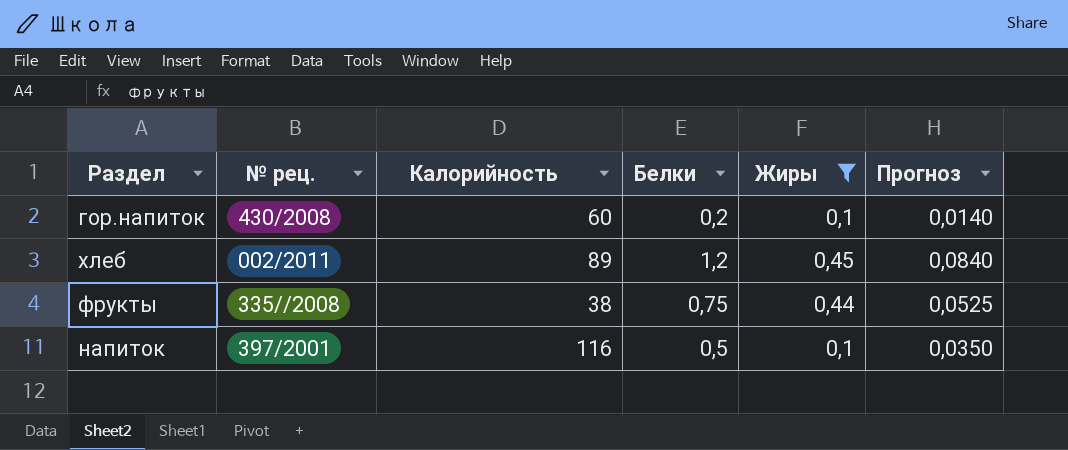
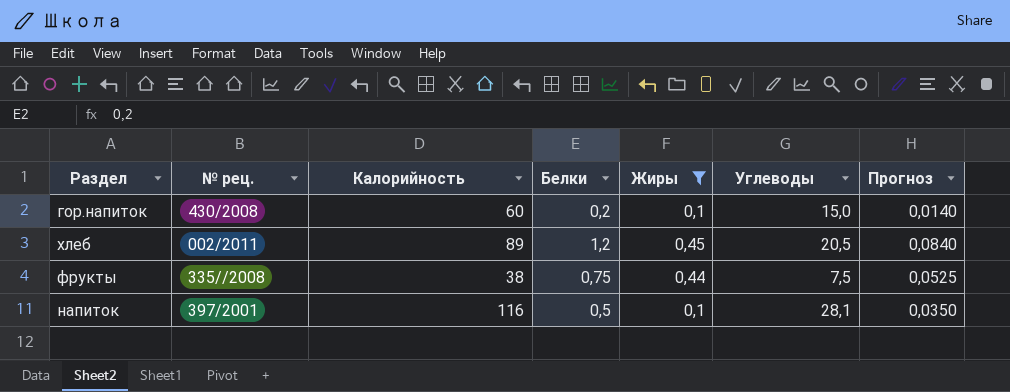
column Углеводы | position: none -> 6

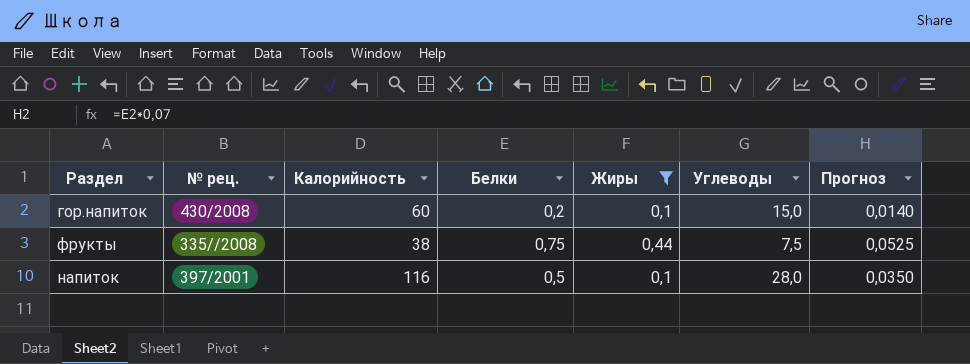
row хлеб: 002/2011 | 89 | 1,2 | 0,45 | 20,5 | 0,0840 -> none
напиток | Углеводы: 28,1 -> 28,0

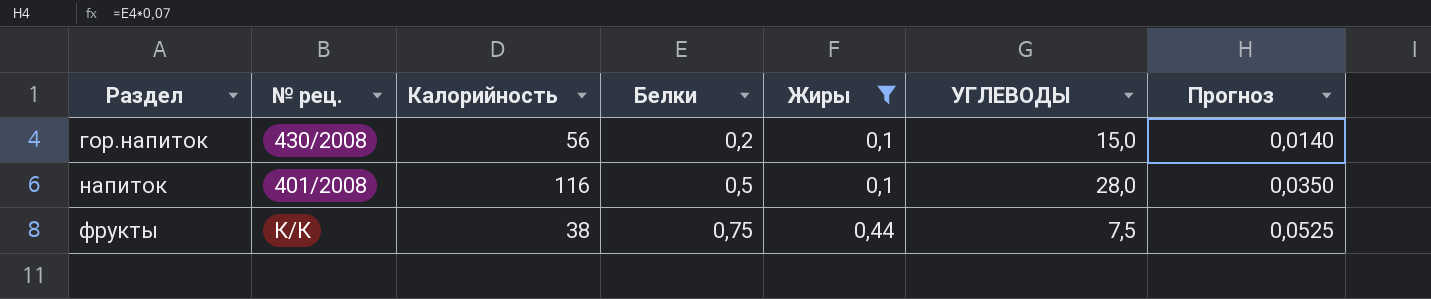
row order: none -> Раздел ascending
column name: Углеводы -> УГЛЕВОДЫ
гор.напиток | Калорийность: 60 -> 56
напиток | № рец.: 397/2001 -> 401/2008
фрукты | № рец.: 335//2008 -> К/К

